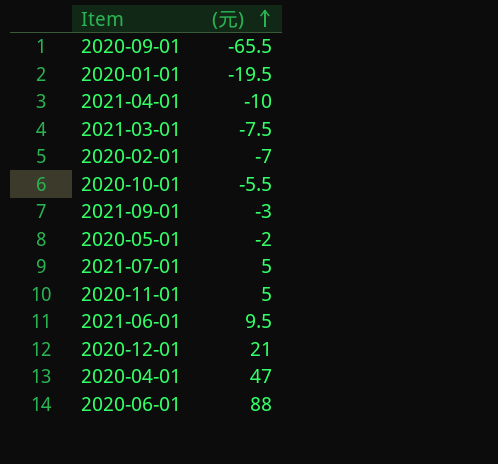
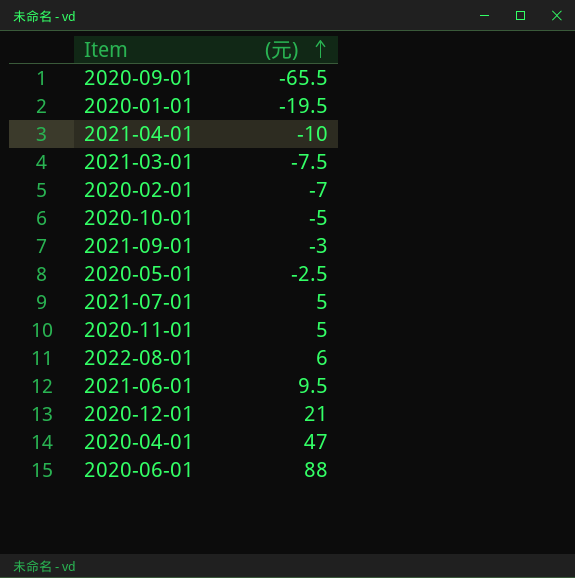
2020-10-01 | (元): -5.5 -> -5
2020-05-01 | (元): -2 -> -2.5
row 2022-08-01: none -> 6

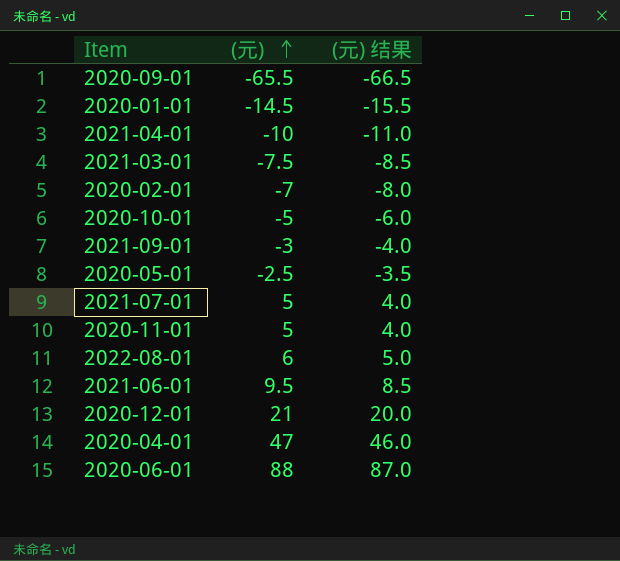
column (元) 结果 | formula: none -> [(元)] - 1
2020-01-01 | (元): -19.5 -> -14.5

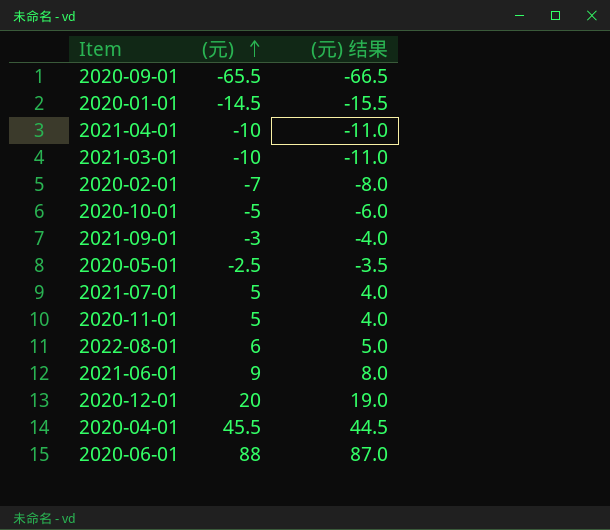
2021-03-01 | (元): -7.5 -> -10
2021-03-01 | (元) 结果: -8.5 -> -11.0
2021-06-01 | (元): 9.5 -> 9
2021-06-01 | (元) 结果: 8.5 -> 8.0
2020-12-01 | (元): 21 -> 20
2020-12-01 | (元) 结果: 20.0 -> 19.0
2020-04-01 | (元): 47 -> 45.5
2020-04-01 | (元) 结果: 46.0 -> 44.5

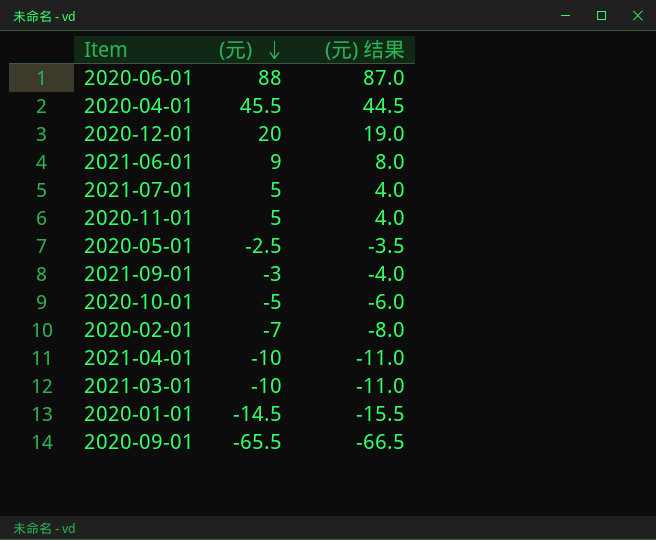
row order: (元) ascending -> (元) descending
row 2022-08-01: 6 | 5.0 -> none

